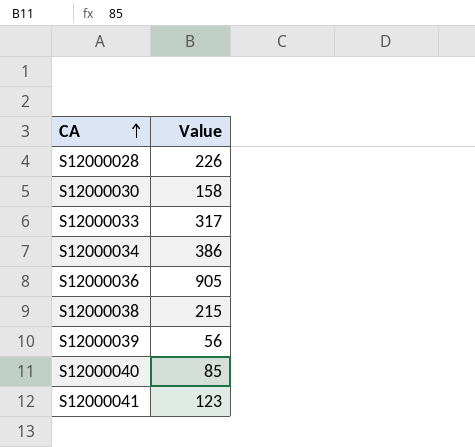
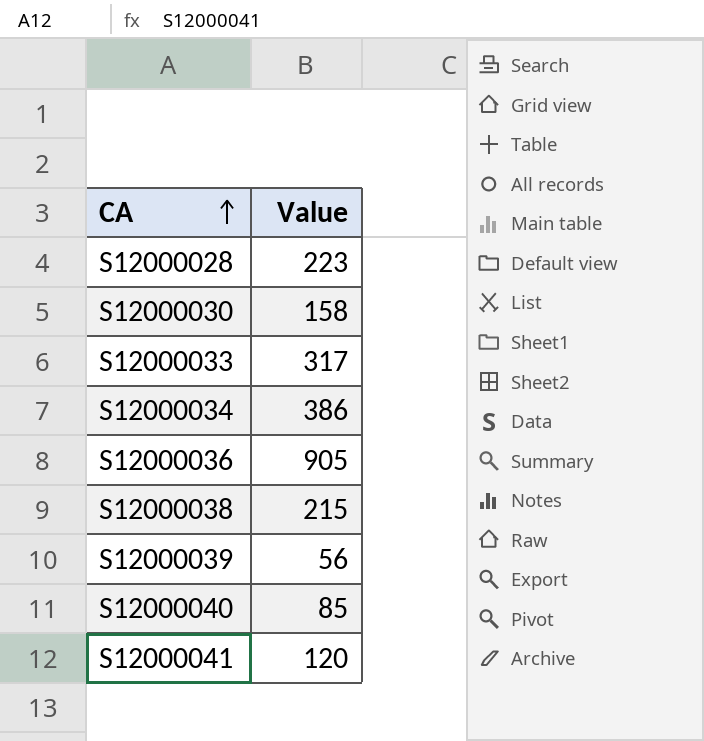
S12000028 | Value: 226 -> 223
S12000041 | Value: 123 -> 120

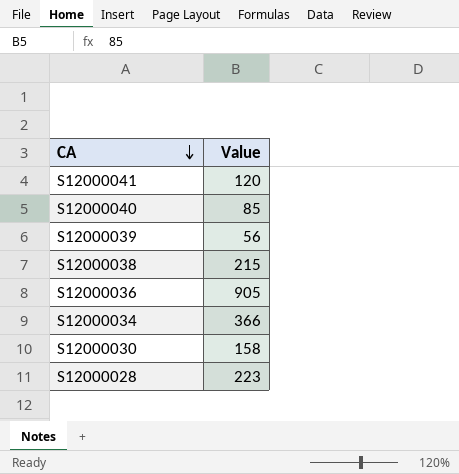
row order: CA ascending -> CA descending
row S12000033: 317 -> none
S12000034 | Value: 386 -> 366

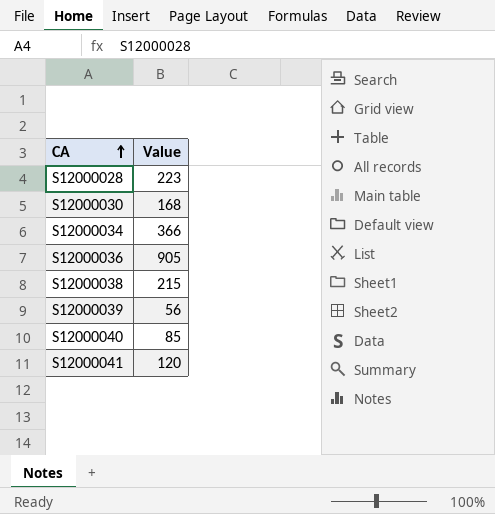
row order: CA descending -> CA ascending
S12000030 | Value: 158 -> 168

